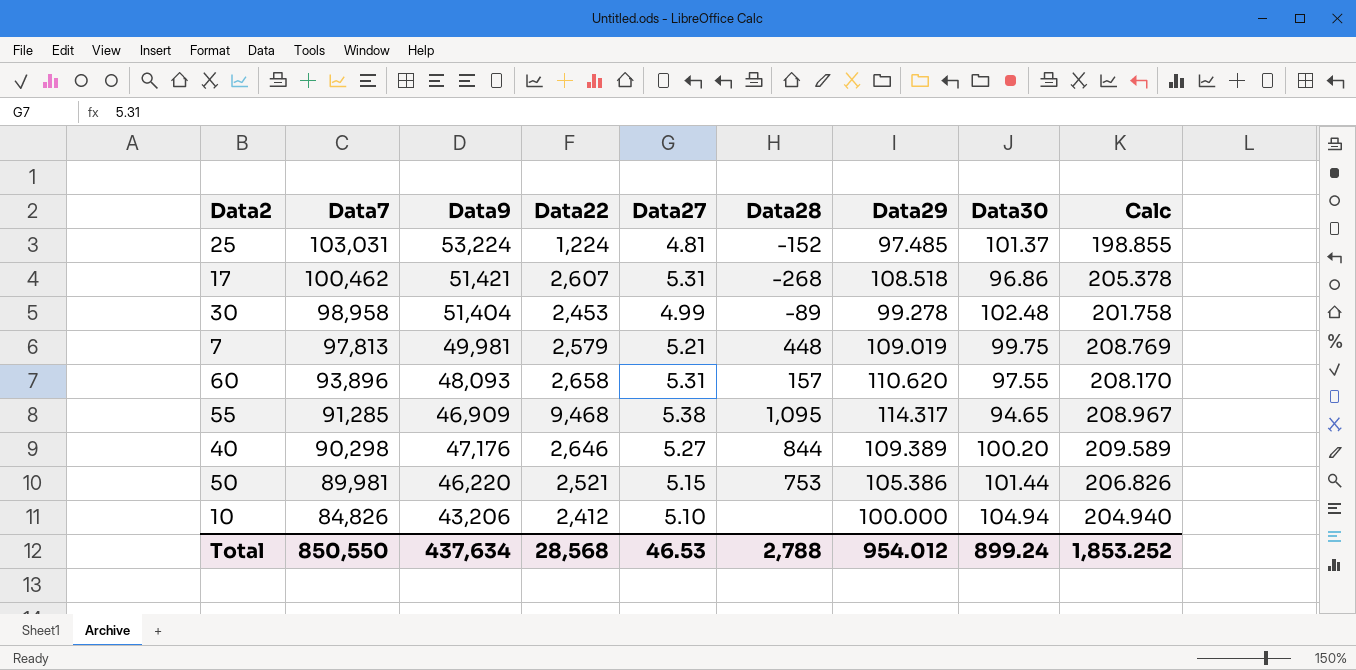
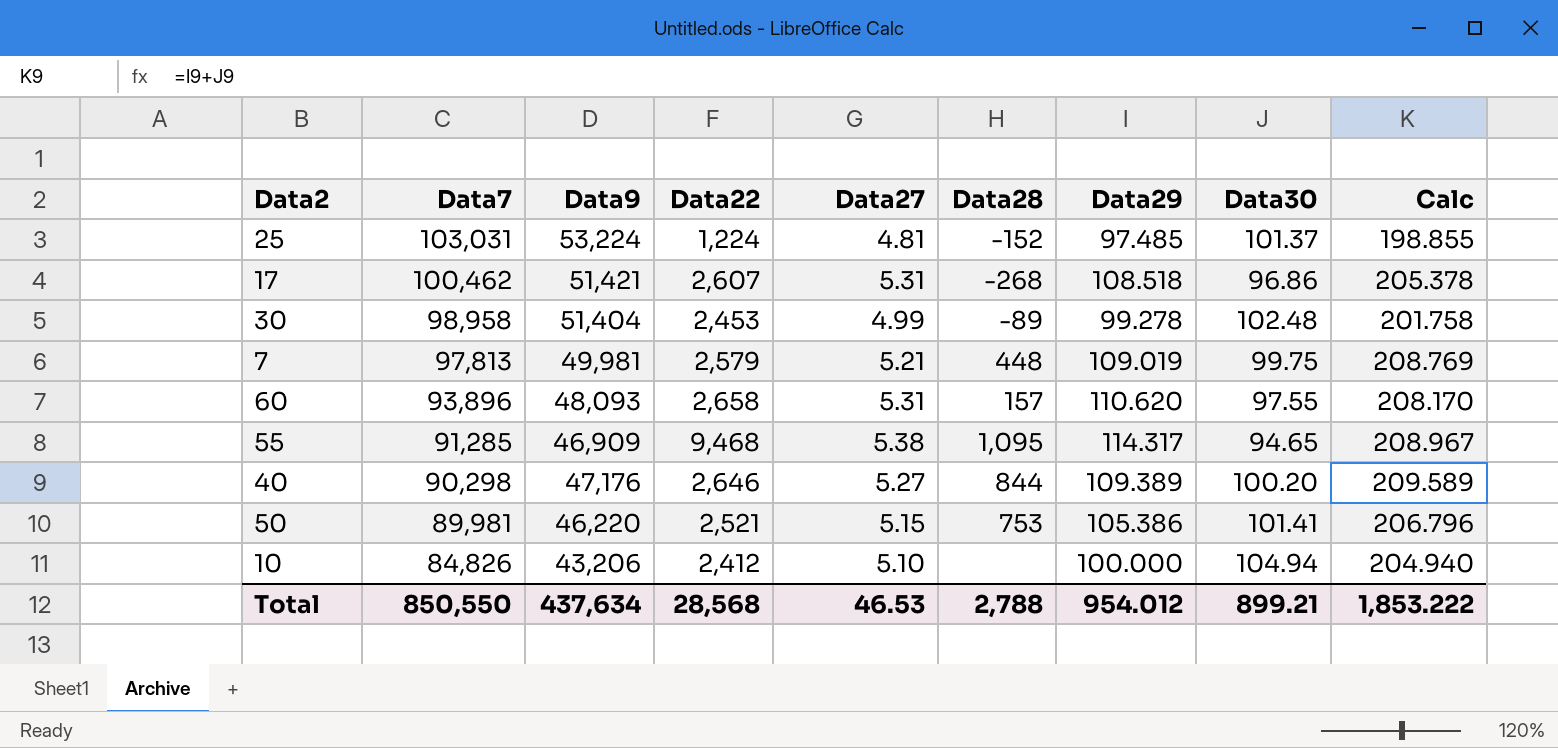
50 | Data30: 101.44 -> 101.41
50 | Calc: 206.826 -> 206.796
Total | Data30: 899.24 -> 899.21
Total | Calc: 1,853.252 -> 1,853.222

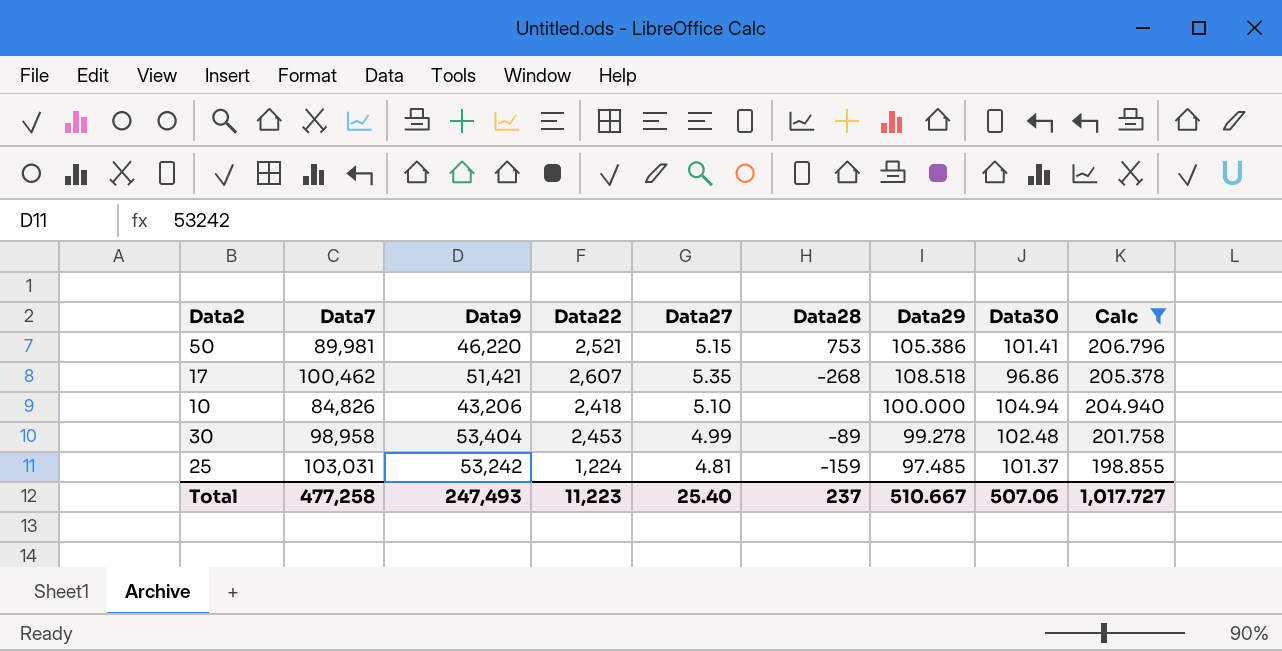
filter: none -> Calc <= 206.796
row order: Data7 descending -> Calc descending
17 | Data27: 5.31 -> 5.35
10 | Data22: 2,412 -> 2,418
30 | Data9: 51,404 -> 53,404
25 | Data9: 53,224 -> 53,242
25 | Data28: -152 -> -159
Total | Data7: 850,550 -> 477,258
Total | Data9: 437,634 -> 247,493
Total | Data22: 28,568 -> 11,223
Total | Data27: 46.53 -> 25.40
Total | Data28: 2,788 -> 237
Total | Data29: 954.012 -> 510.667
Total | Data30: 899.21 -> 507.06
Total | Calc: 1,853.222 -> 1,017.727

